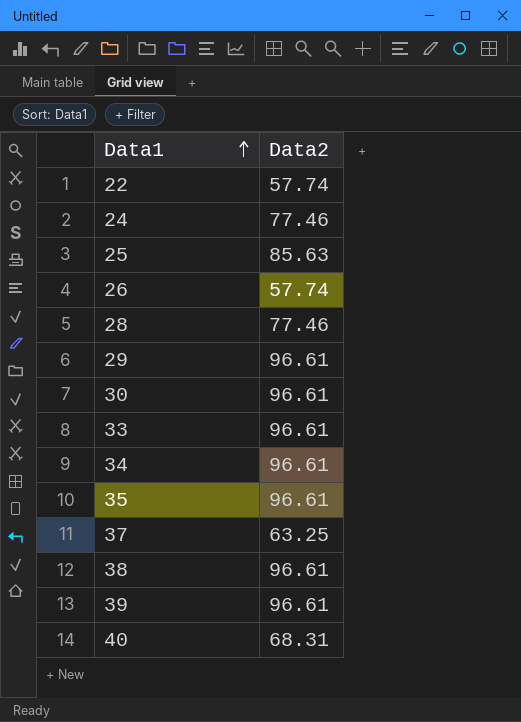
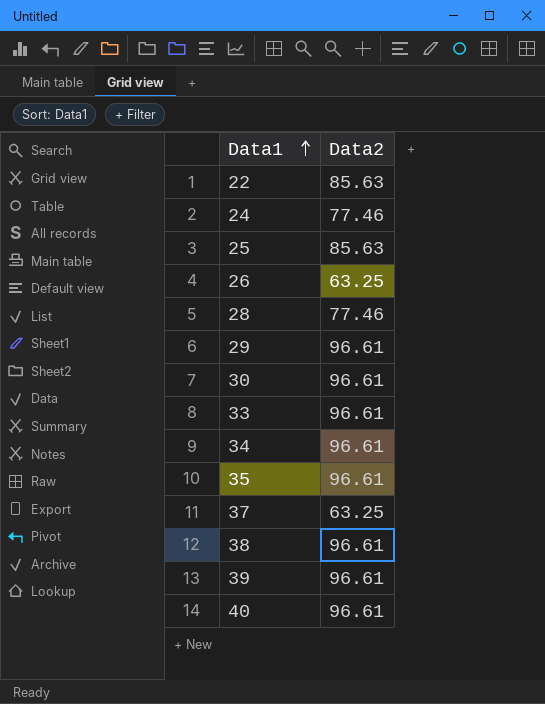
22 | Data2: 57.74 -> 85.63
26 | Data2: 57.74 -> 63.25
40 | Data2: 68.31 -> 96.61

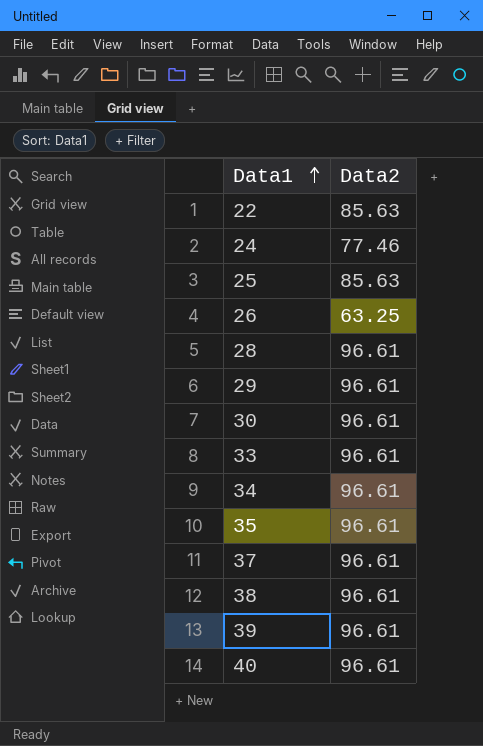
28 | Data2: 77.46 -> 96.61
37 | Data2: 63.25 -> 96.61

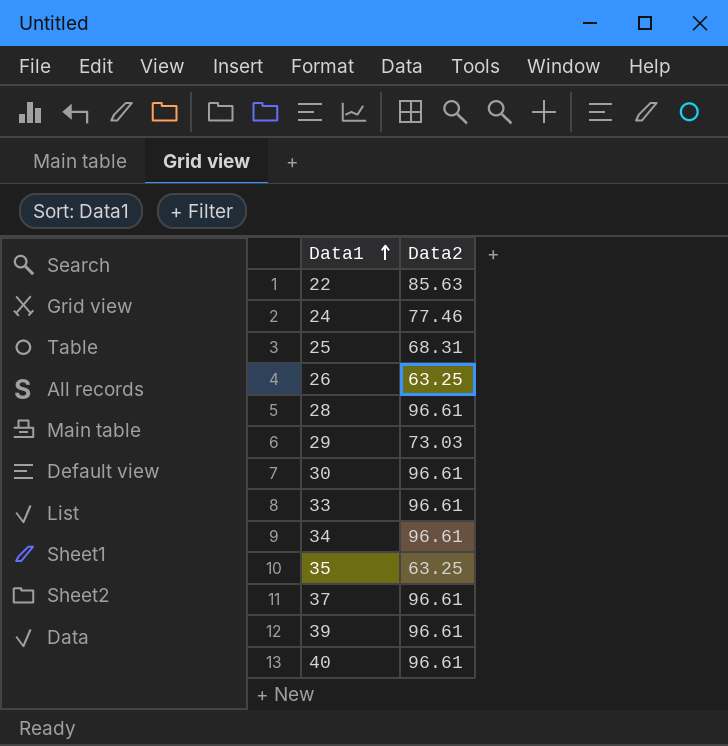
row 38: 96.61 -> none
25 | Data2: 85.63 -> 68.31
29 | Data2: 96.61 -> 73.03
35 | Data2: 96.61 -> 63.25

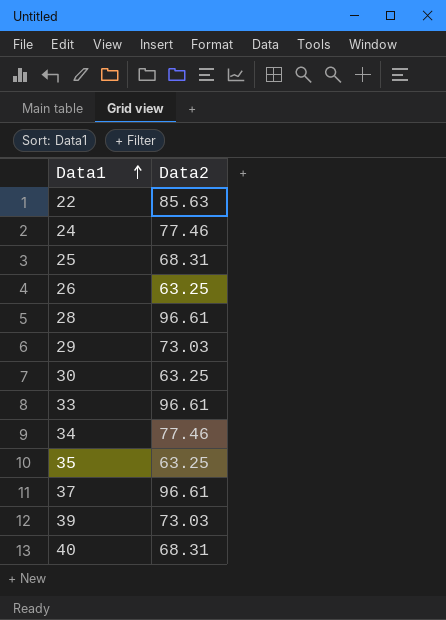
30 | Data2: 96.61 -> 63.25
34 | Data2: 96.61 -> 77.46
39 | Data2: 96.61 -> 73.03
40 | Data2: 96.61 -> 68.31

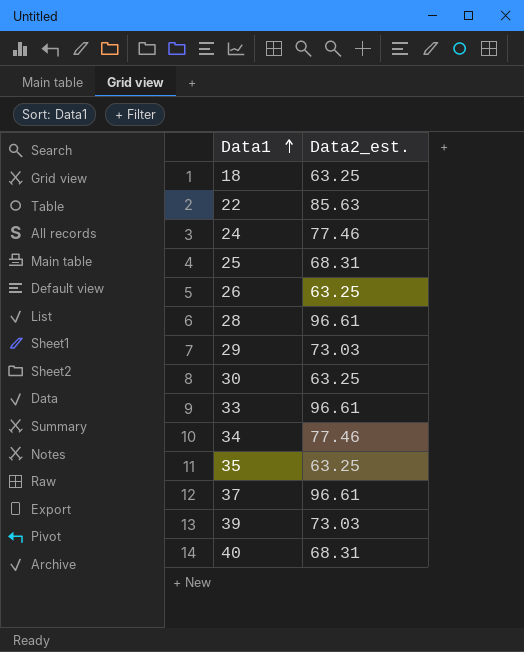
column name: Data2 -> Data2_est.
row 18: none -> 63.25

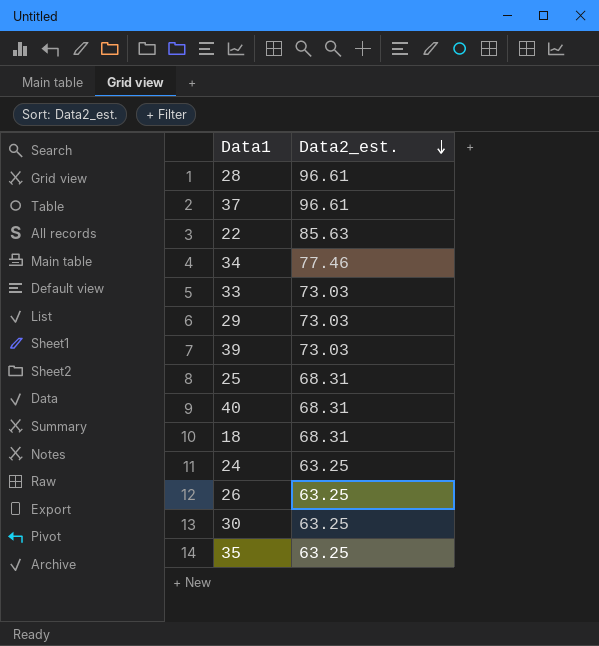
row order: Data1 ascending -> Data2_est. descending
33 | Data2_est.: 96.61 -> 73.03
18 | Data2_est.: 63.25 -> 68.31
24 | Data2_est.: 77.46 -> 63.25

